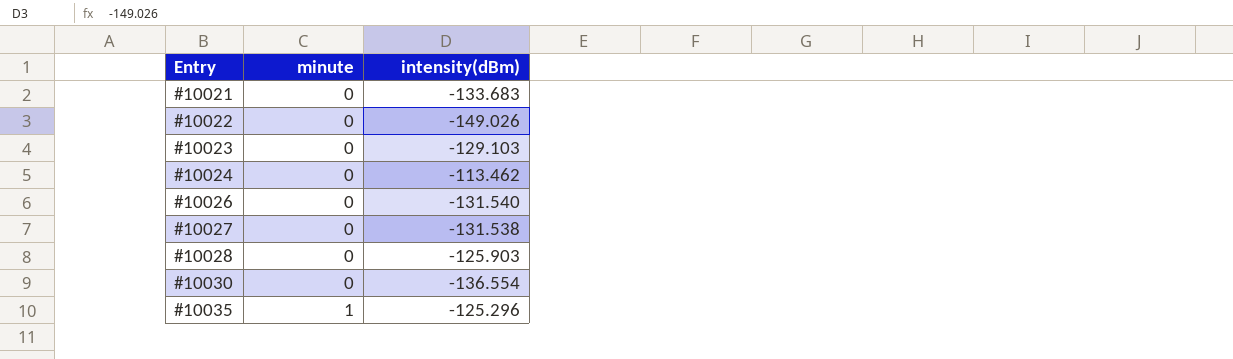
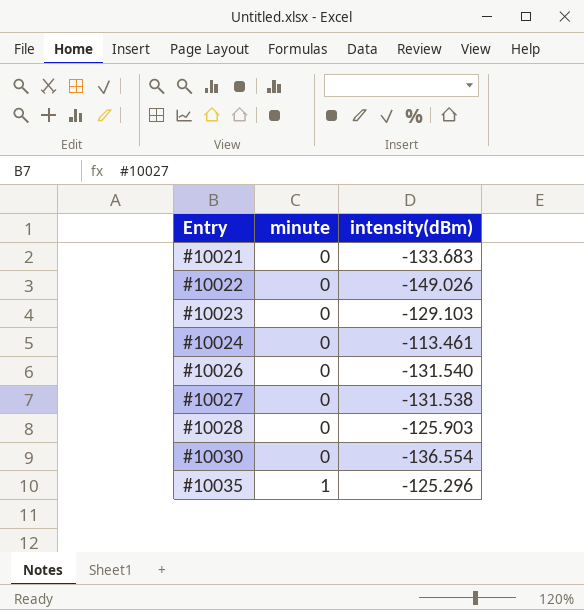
#10024 | intensity(dBm): -113.462 -> -113.461

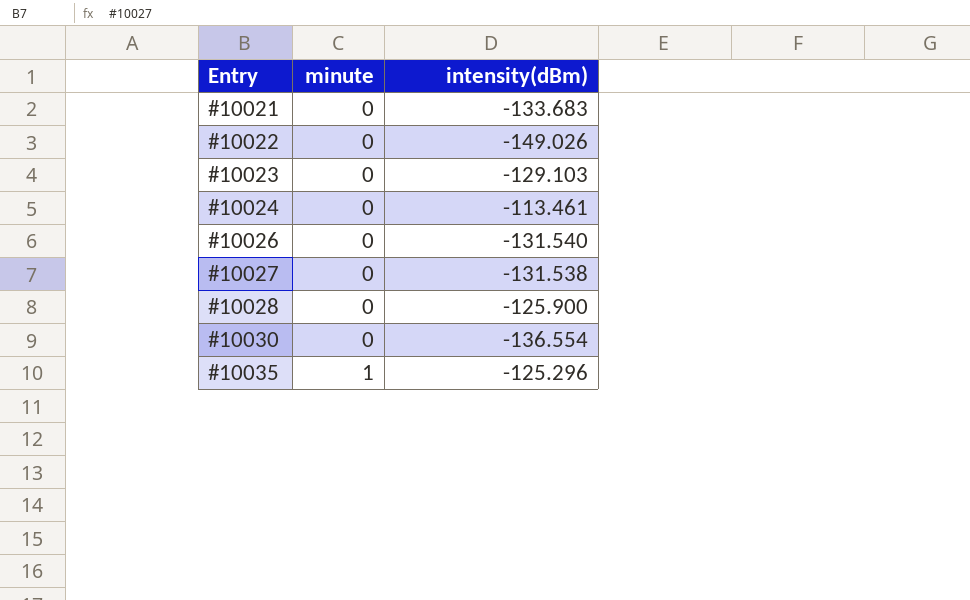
#10028 | intensity(dBm): -125.903 -> -125.900

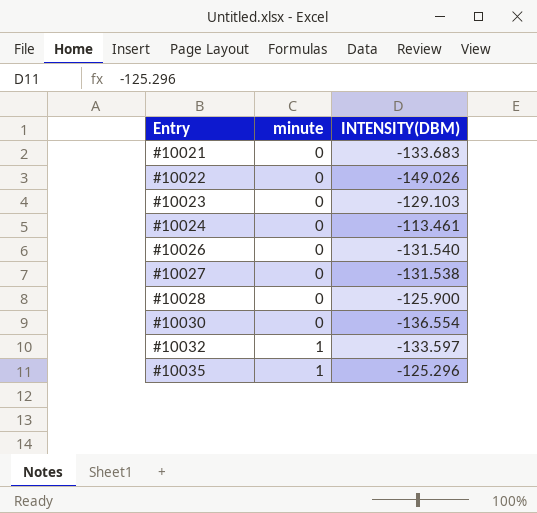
column name: intensity(dBm) -> INTENSITY(DBM)
row #10032: none -> 1 | -133.597

